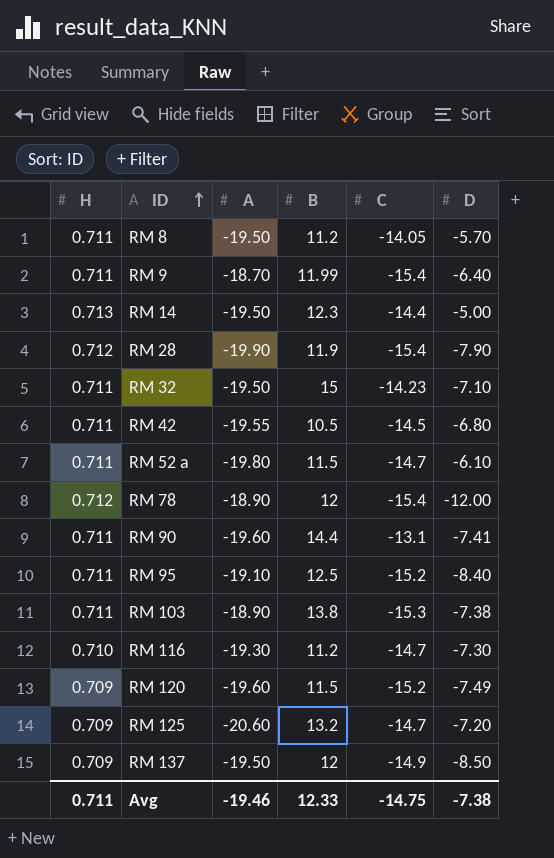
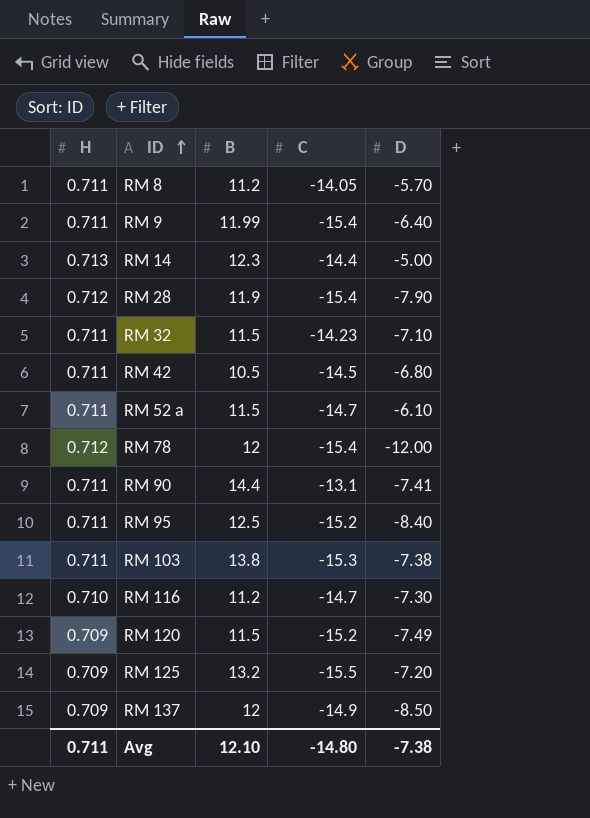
column A | position: 3 -> none
RM 32 | B: 15 -> 11.5
RM 125 | C: -14.7 -> -15.5
Avg | B: 12.33 -> 12.10
Avg | C: -14.75 -> -14.80

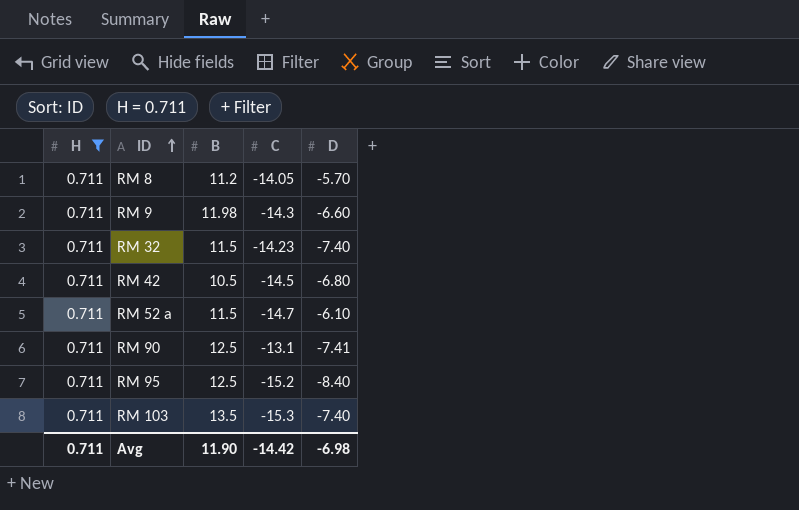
filter: none -> H = 0.711
RM 9 | B: 11.99 -> 11.98
RM 9 | C: -15.4 -> -14.3
RM 9 | D: -6.40 -> -6.60
RM 32 | D: -7.10 -> -7.40
RM 90 | B: 14.4 -> 12.5
RM 103 | B: 13.8 -> 13.5
RM 103 | D: -7.38 -> -7.40
Avg | B: 12.10 -> 11.90
Avg | C: -14.80 -> -14.42
Avg | D: -7.38 -> -6.98

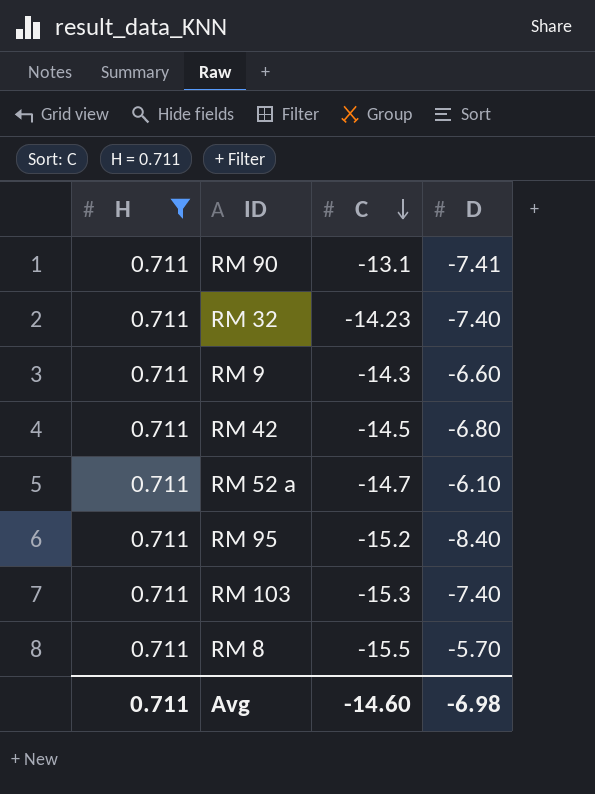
row order: ID ascending -> C descending
column B | position: 3 -> none
RM 8 | C: -14.05 -> -15.5
Avg | C: -14.42 -> -14.60

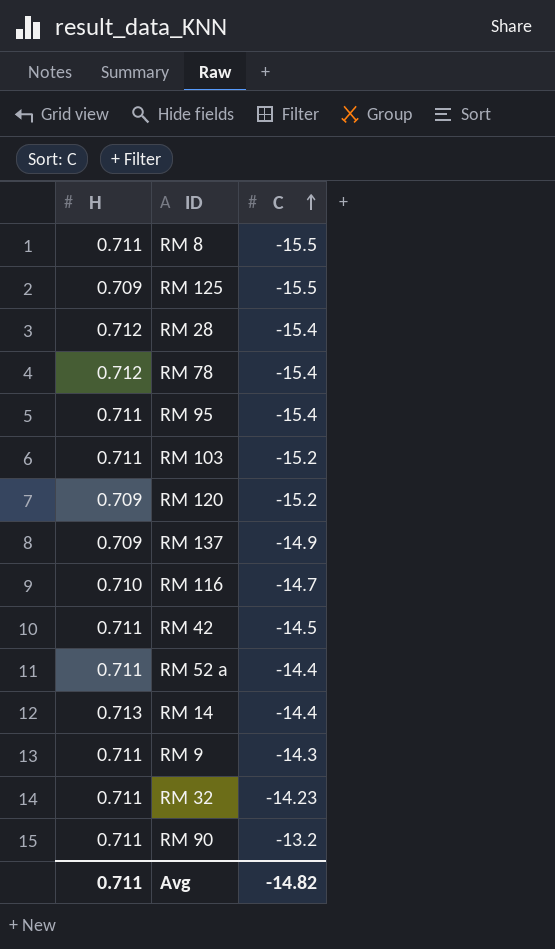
filter: H = 0.711 -> none
row order: C descending -> C ascending
column D | position: 4 -> none
RM 95 | C: -15.2 -> -15.4
RM 103 | C: -15.3 -> -15.2
RM 52 a | C: -14.7 -> -14.4
RM 90 | C: -13.1 -> -13.2
Avg | C: -14.60 -> -14.82

